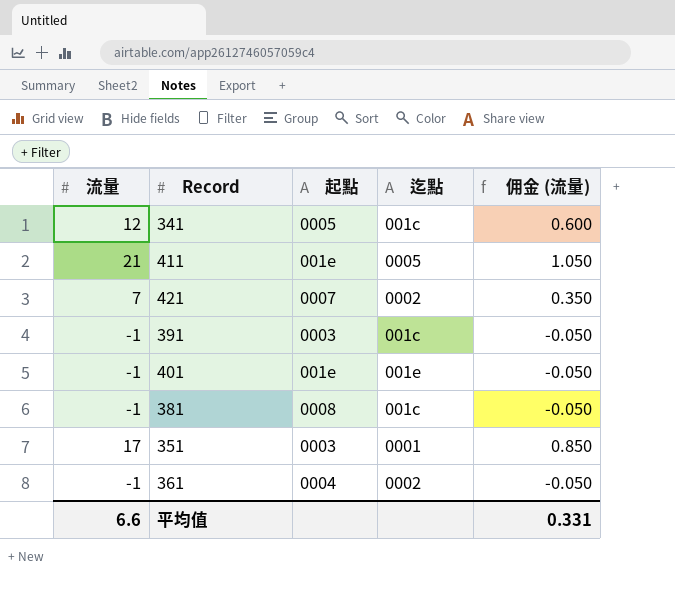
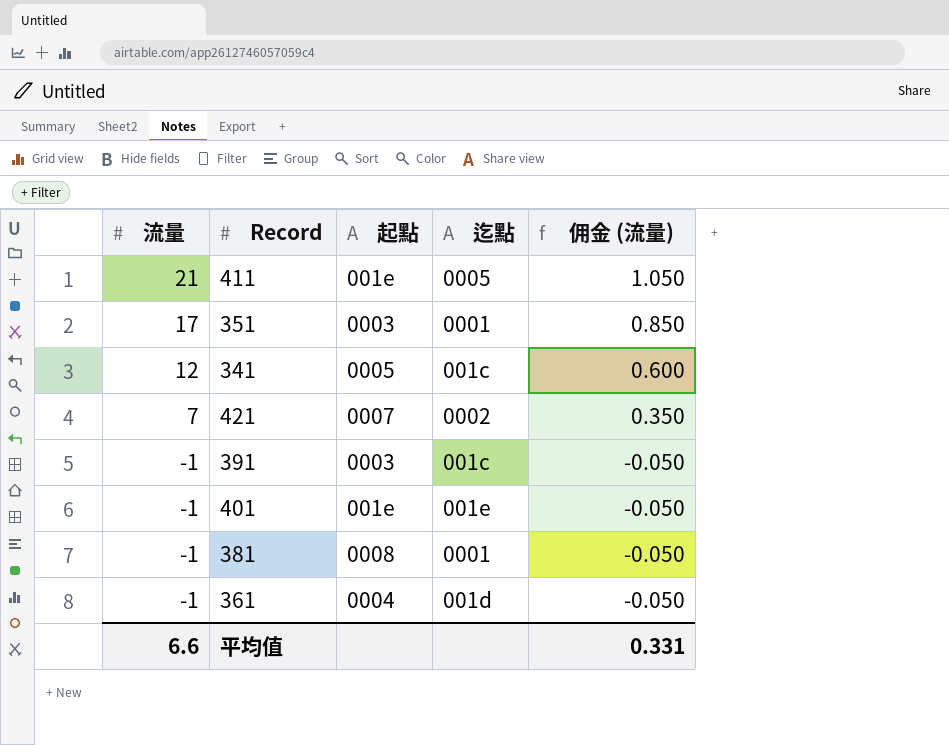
row order: none -> 流量 descending
381 | 迄點: 001c -> 0001
361 | 迄點: 0002 -> 001d

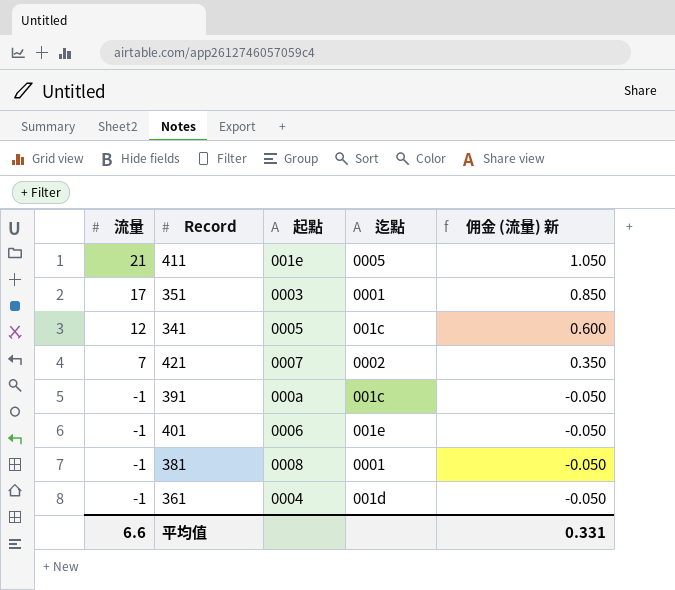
column name: 佣金 (流量) -> 佣金 (流量) 新
391 | 起點: 0003 -> 000a
401 | 起點: 001e -> 0006

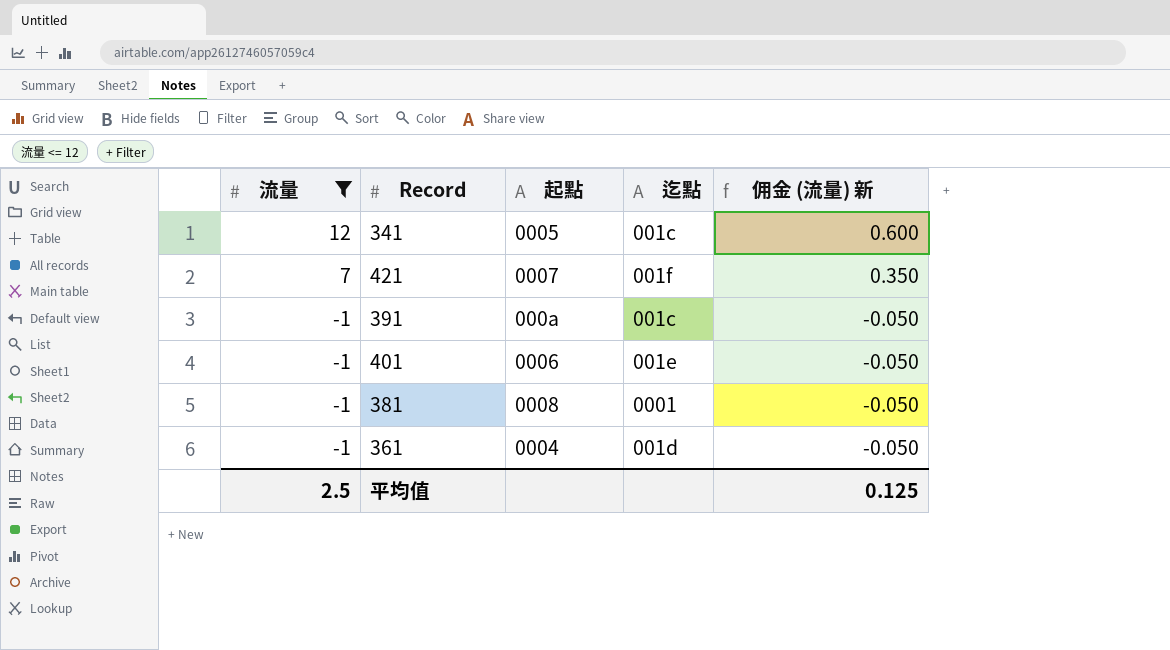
filter: none -> 流量 <= 12
421 | 迄點: 0002 -> 001f
平均值 | 流量: 6.6 -> 2.5
平均值 | 佣金 (流量) 新: 0.331 -> 0.125

